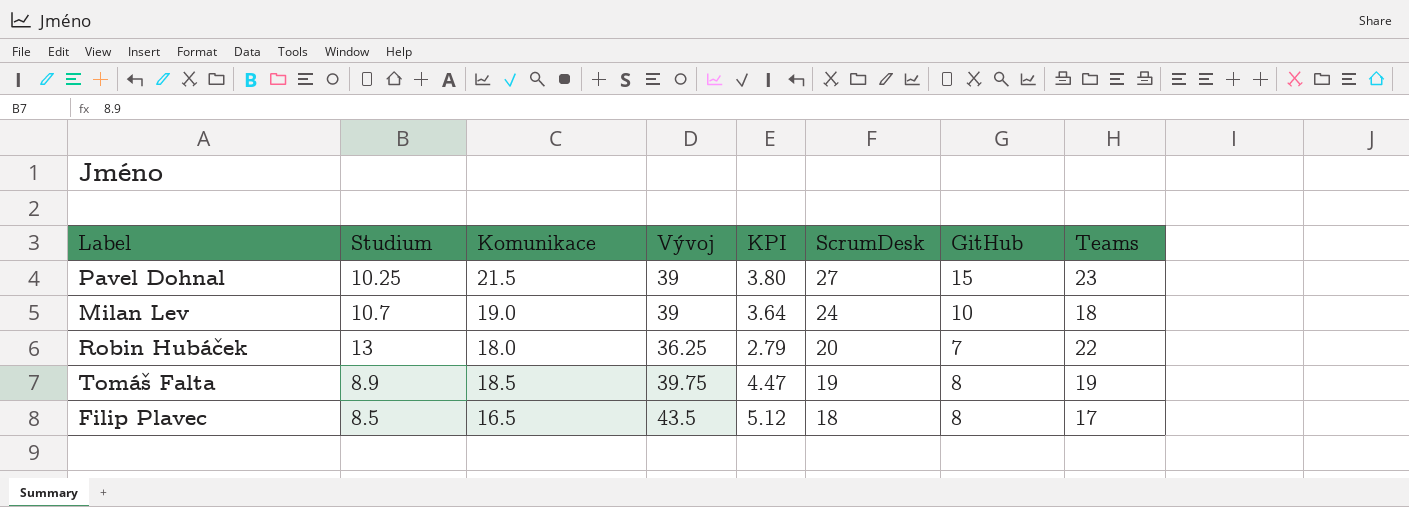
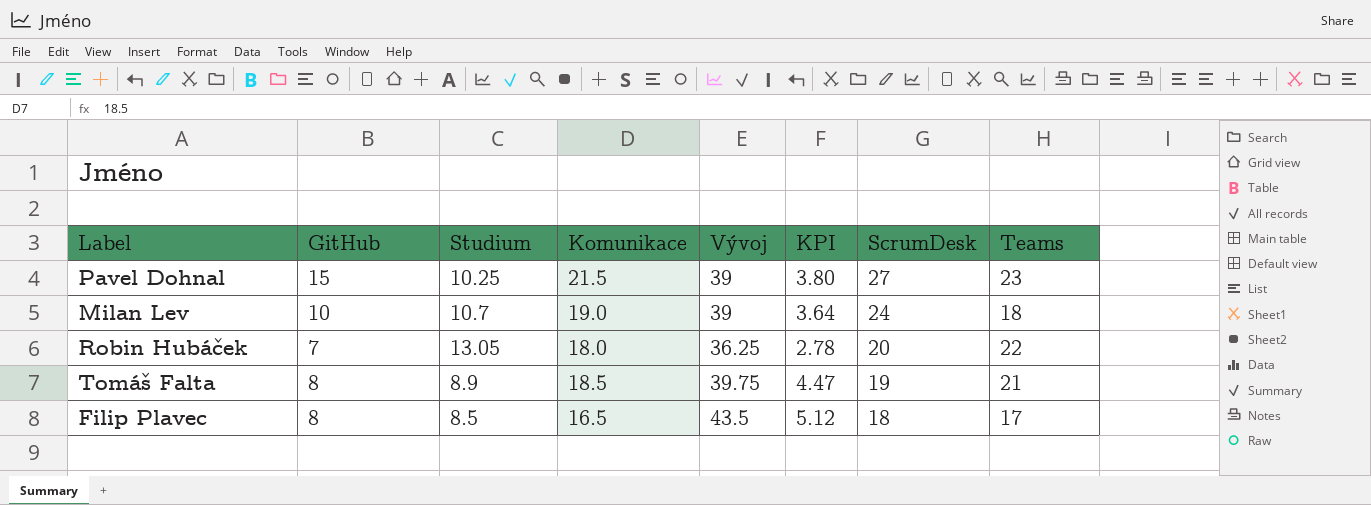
column GitHub | position: 7 -> 2
Robin Hubáček | Studium: 13 -> 13.05
Robin Hubáček | KPI: 2.79 -> 2.78
Tomáš Falta | Teams: 19 -> 21

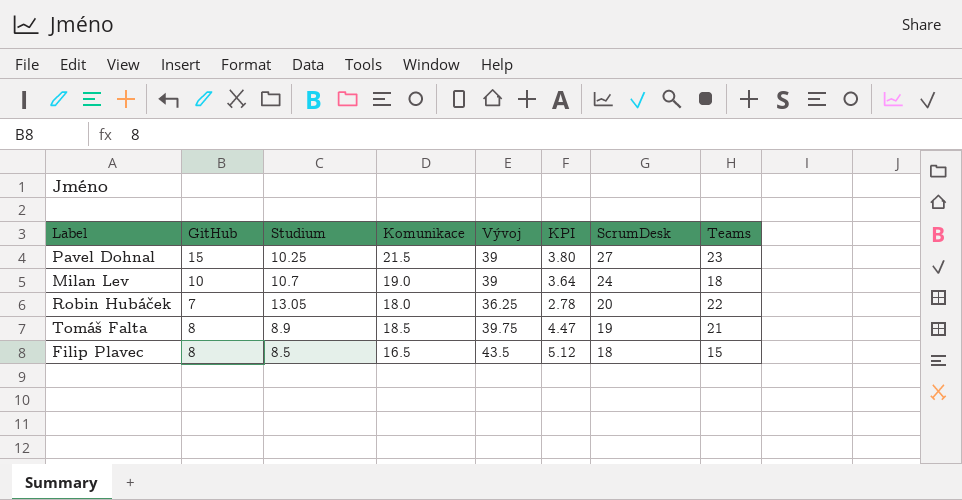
Filip Plavec | Teams: 17 -> 15

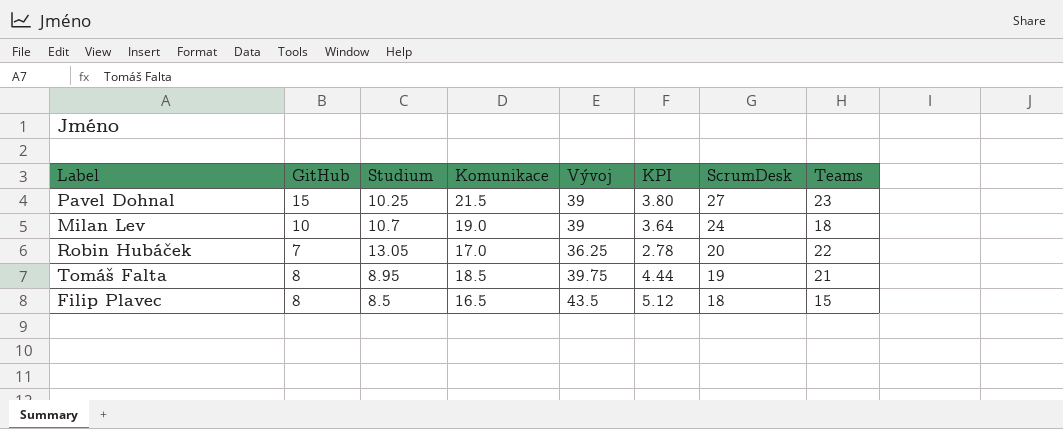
Robin Hubáček | Komunikace: 18.0 -> 17.0
Tomáš Falta | Studium: 8.9 -> 8.95
Tomáš Falta | KPI: 4.47 -> 4.44

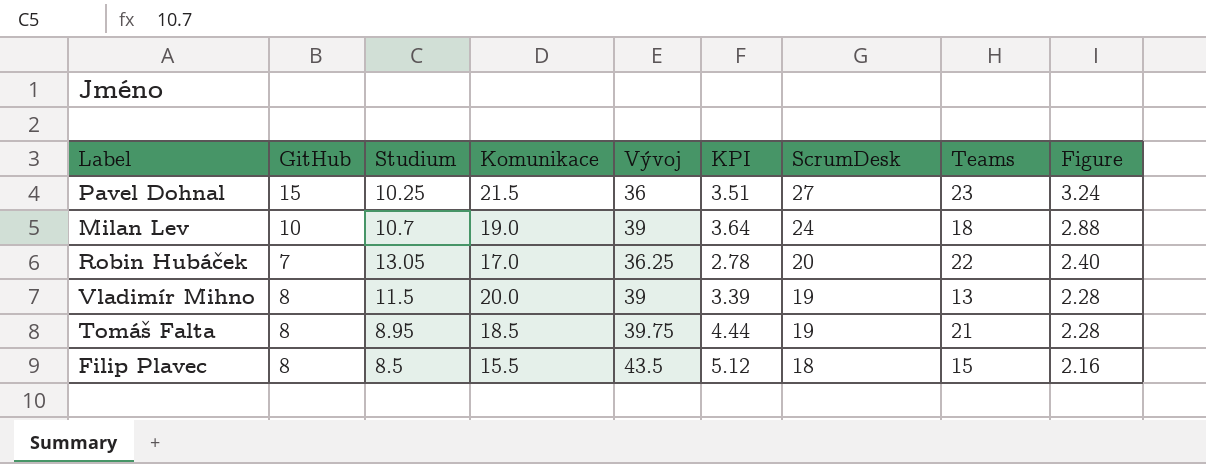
column Figure | formula: none -> [ScrumDesk] * 0.12
Pavel Dohnal | Vývoj: 39 -> 36
Pavel Dohnal | KPI: 3.80 -> 3.51
row Vladimír Mihno: none -> 8 | 11.5 | 20.0 | 39 | 3.39 | 19 | 13 | 2.28
Filip Plavec | Komunikace: 16.5 -> 15.5

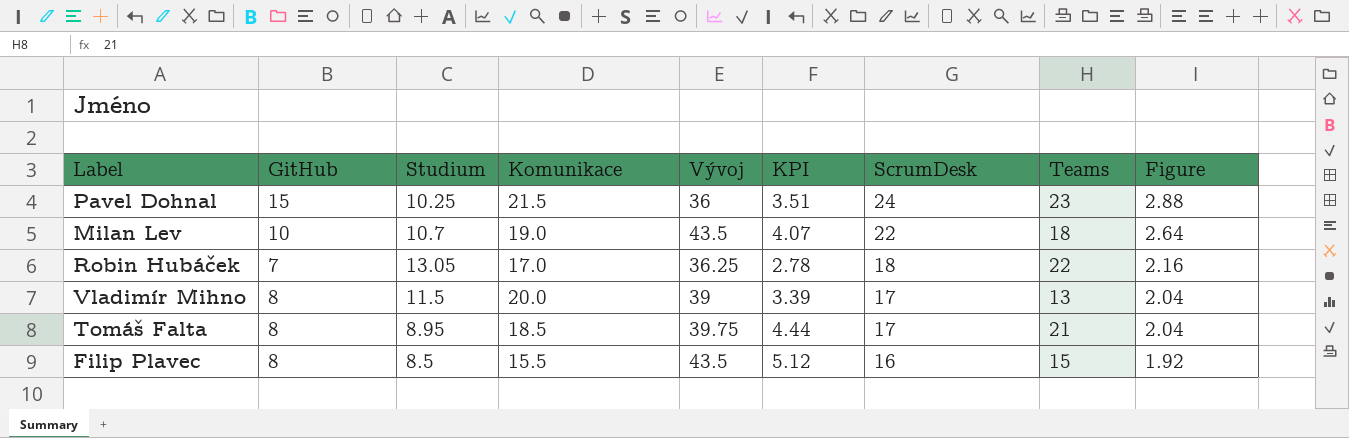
Pavel Dohnal | ScrumDesk: 27 -> 24
Pavel Dohnal | Figure: 3.24 -> 2.88
Milan Lev | Vývoj: 39 -> 43.5
Milan Lev | KPI: 3.64 -> 4.07
Milan Lev | ScrumDesk: 24 -> 22
Milan Lev | Figure: 2.88 -> 2.64
Robin Hubáček | ScrumDesk: 20 -> 18
Robin Hubáček | Figure: 2.40 -> 2.16
Vladimír Mihno | ScrumDesk: 19 -> 17
Vladimír Mihno | Figure: 2.28 -> 2.04
Tomáš Falta | ScrumDesk: 19 -> 17
Tomáš Falta | Figure: 2.28 -> 2.04
Filip Plavec | ScrumDesk: 18 -> 16
Filip Plavec | Figure: 2.16 -> 1.92

